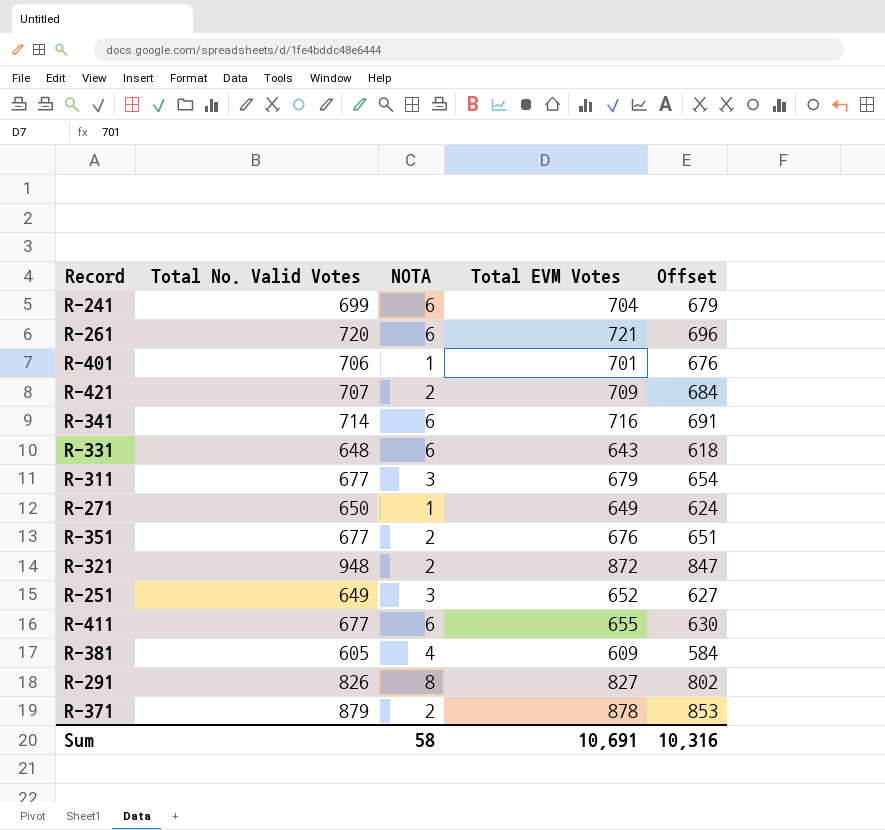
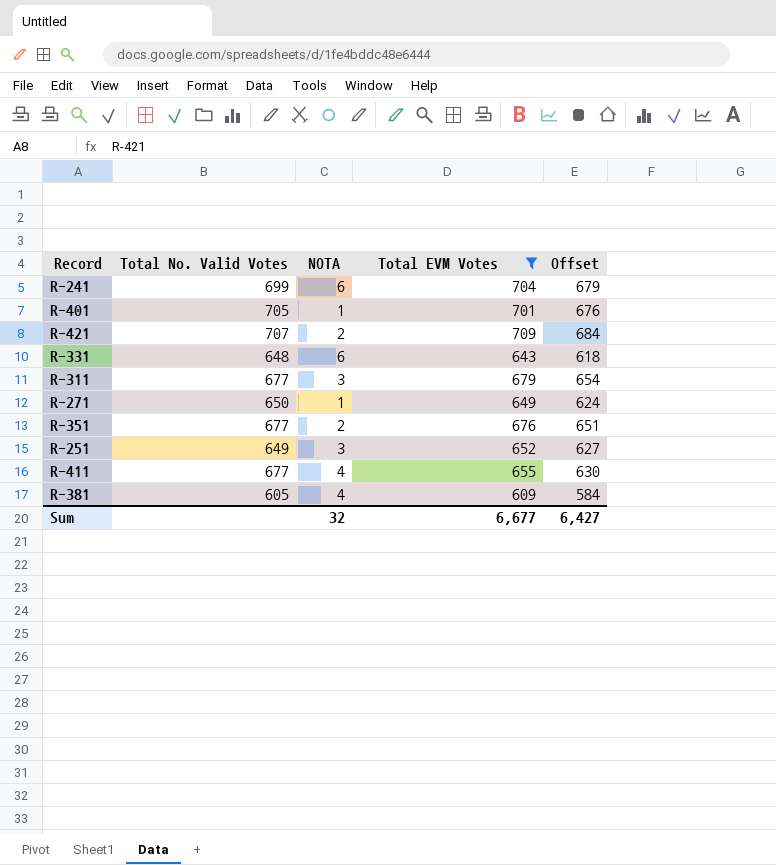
filter: none -> Total EVM Votes <= 709
R-401 | Total No. Valid Votes: 706 -> 705
R-411 | NOTA: 6 -> 4
Sum | NOTA: 58 -> 32
Sum | Total EVM Votes: 10,691 -> 6,677
Sum | Offset: 10,316 -> 6,427

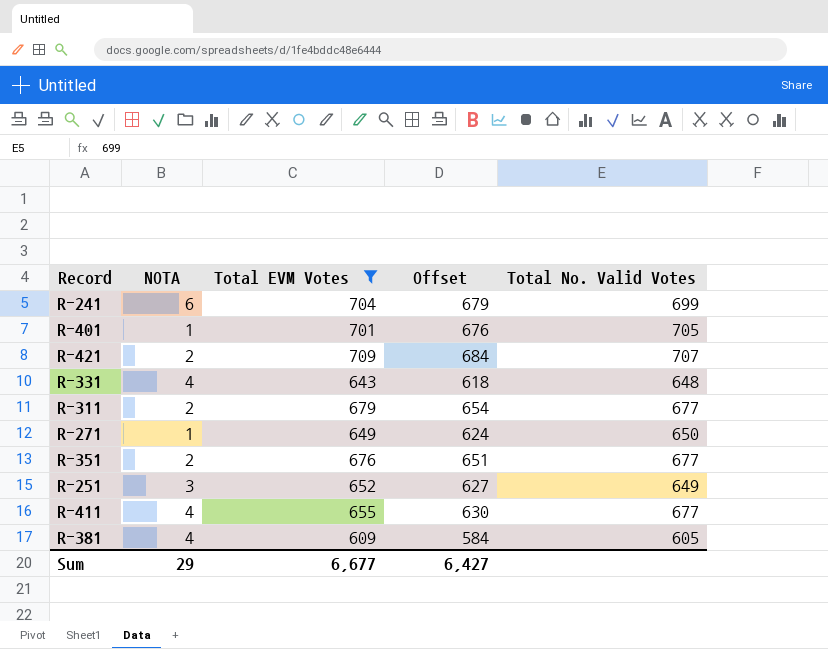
column Total No. Valid Votes | position: 2 -> 5
R-331 | NOTA: 6 -> 4
R-311 | NOTA: 3 -> 2
Sum | NOTA: 32 -> 29

